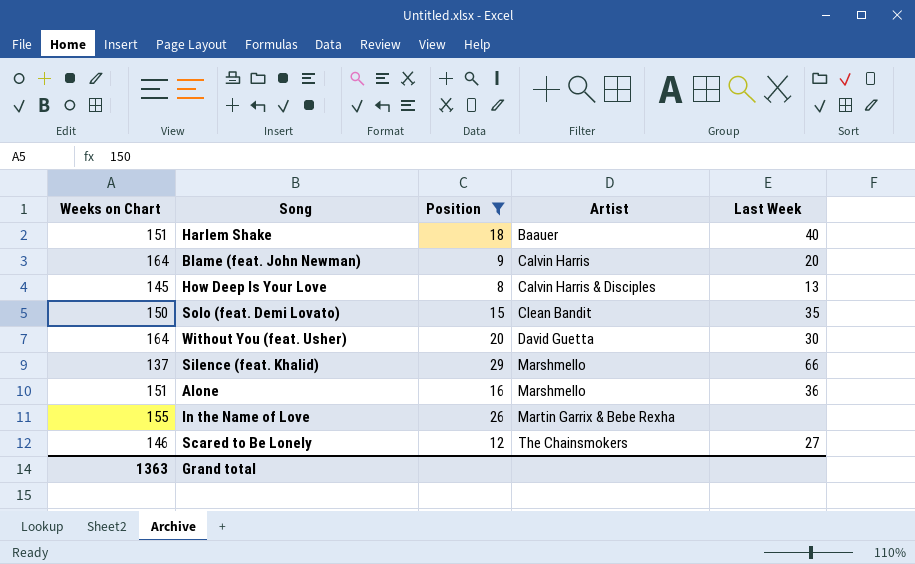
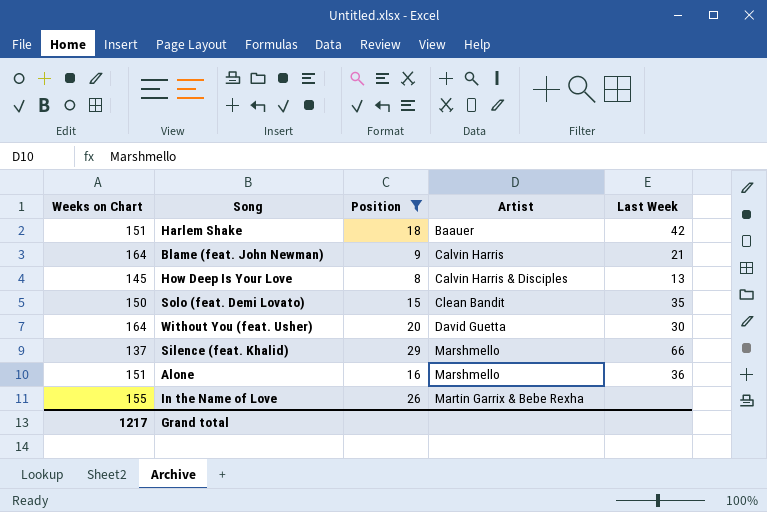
row Scared to Be Lonely: 146 | 12 | The Chainsmokers | 27 -> none
Harlem Shake | Last Week: 40 -> 42
Blame (feat. John Newman) | Last Week: 20 -> 21
Grand total | Weeks on Chart: 1363 -> 1217

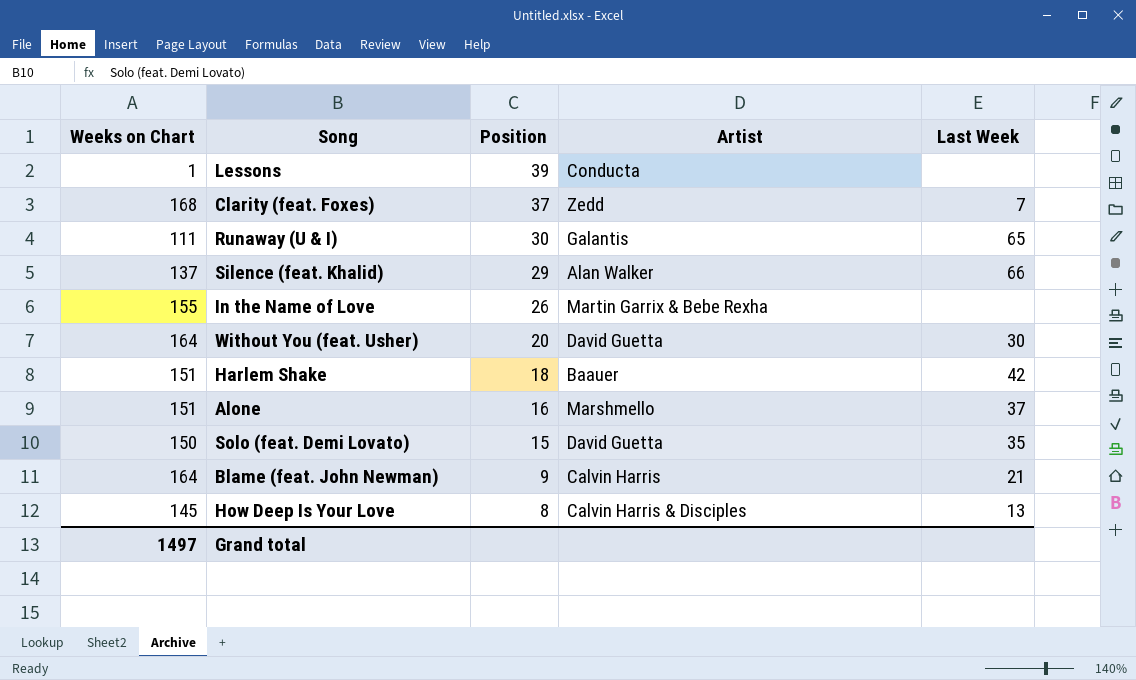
filter: Position <= 29 -> none
row order: Artist ascending -> Position descending
Silence (feat. Khalid) | Artist: Marshmello -> Alan Walker
Alone | Last Week: 36 -> 37
Solo (feat. Demi Lovato) | Artist: Clean Bandit -> David Guetta
Grand total | Weeks on Chart: 1217 -> 1497

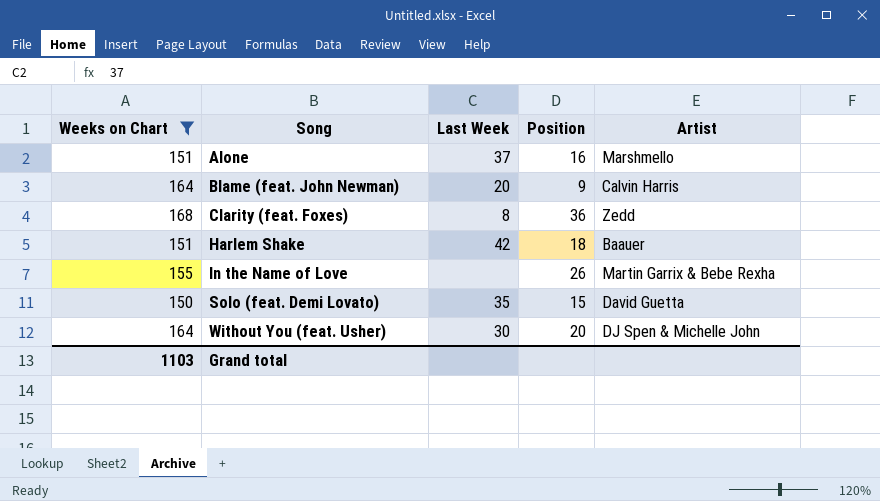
filter: none -> Weeks on Chart >= 150
row order: Position descending -> Song ascending
column Last Week | position: 5 -> 3
Blame (feat. John Newman) | Last Week: 21 -> 20
Clarity (feat. Foxes) | Last Week: 7 -> 8
Clarity (feat. Foxes) | Position: 37 -> 36
Without You (feat. Usher) | Artist: David Guetta -> DJ Spen & Michelle John
Grand total | Weeks on Chart: 1497 -> 1103

